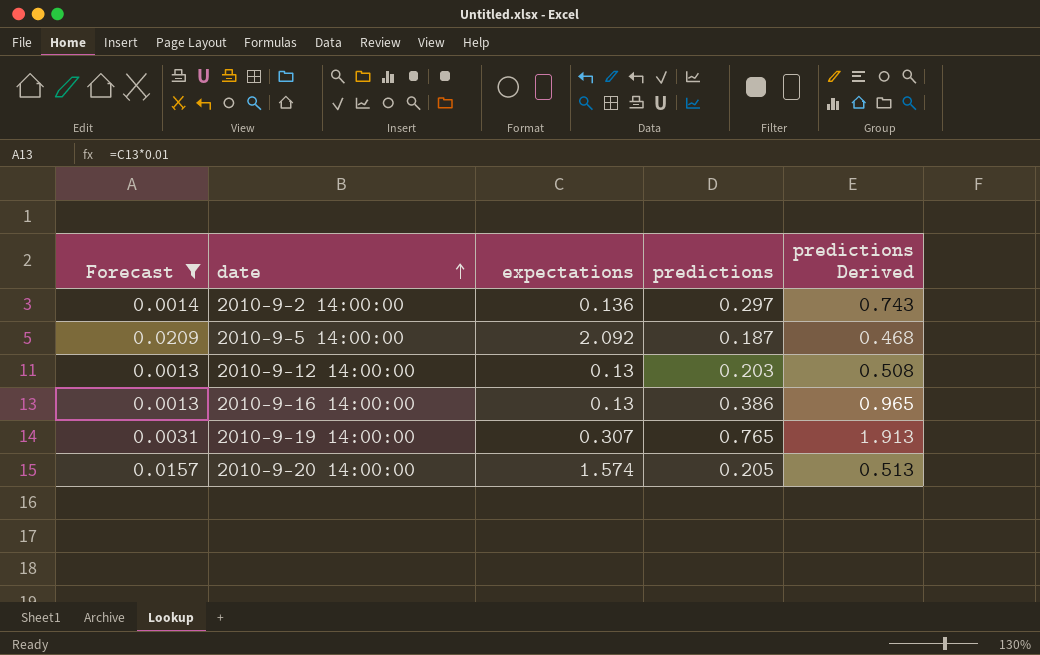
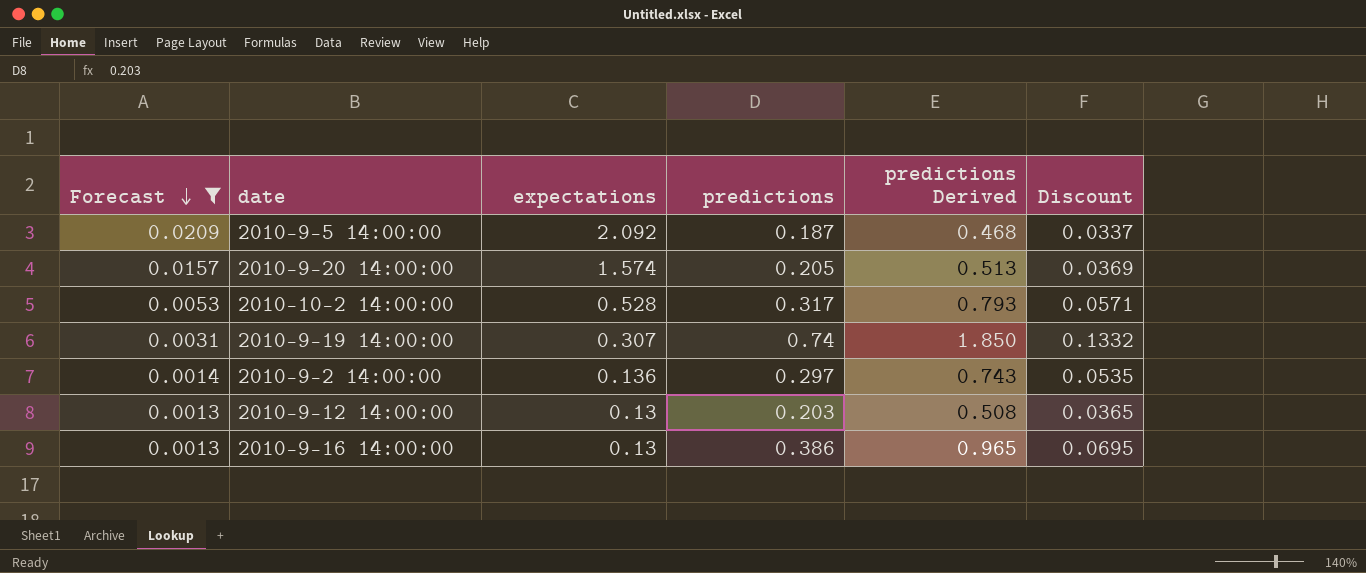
row order: date ascending -> Forecast descending
column Discount | formula: none -> [predictions] * 0.18
row 2010-10-2 14:00:00: none -> 0.0053 | 0.528 | 0.317 | 0.793 | 0.0571
2010-9-19 14:00:00 | predictions: 0.765 -> 0.74
2010-9-19 14:00:00 | predictions Derived: 1.913 -> 1.850

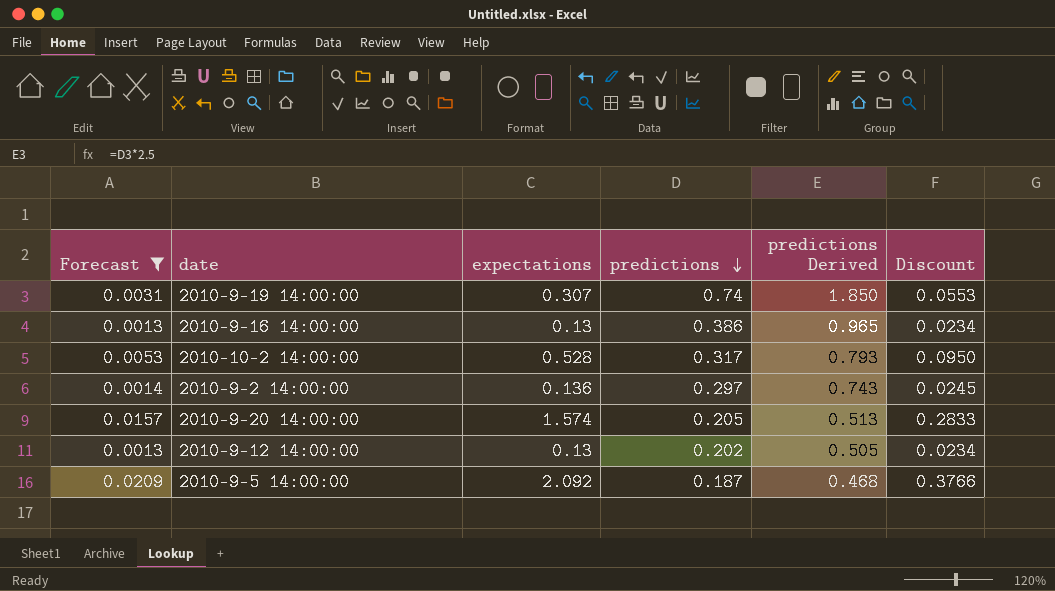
row order: Forecast descending -> predictions descending
column Discount | formula: [predictions] * 0.18 -> [expectations] * 0.18
2010-9-12 14:00:00 | predictions: 0.203 -> 0.202
2010-9-12 14:00:00 | predictions Derived: 0.508 -> 0.505

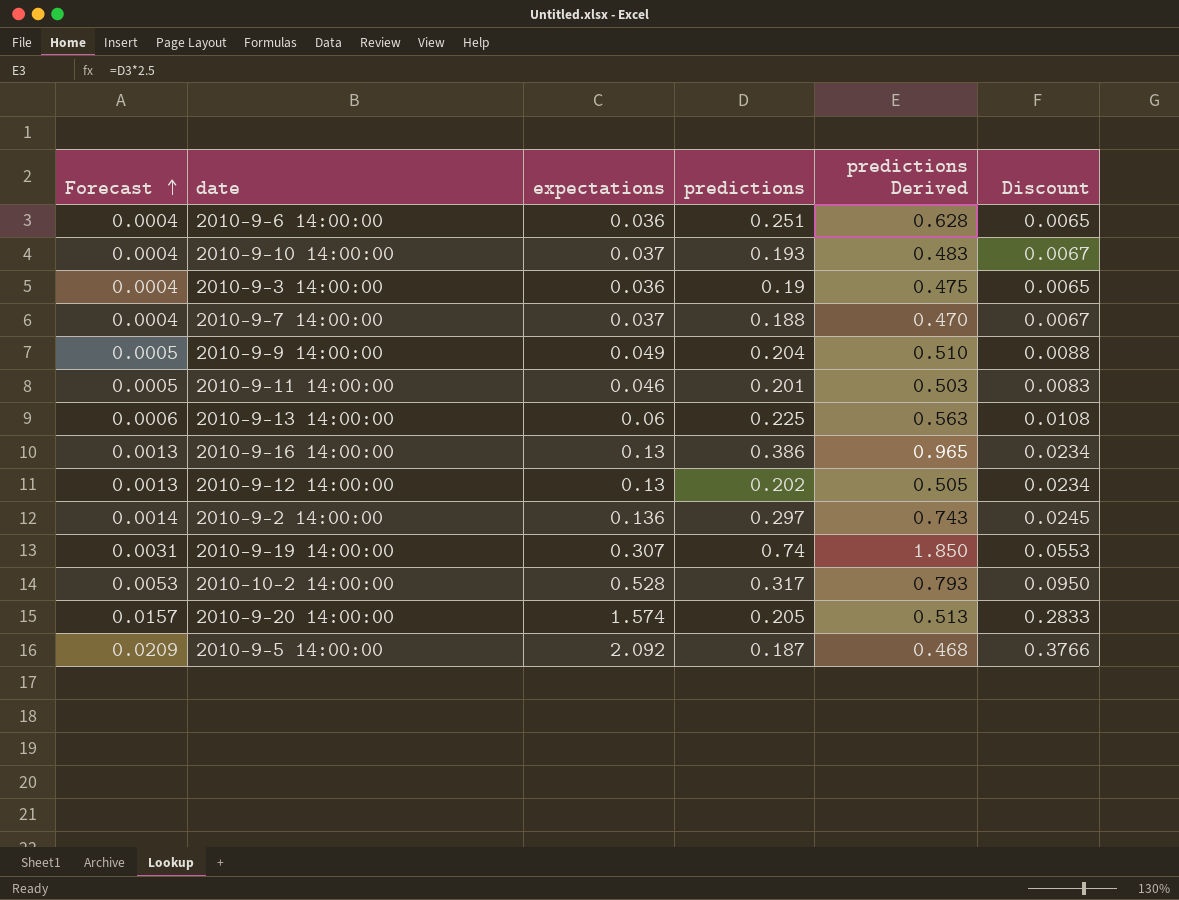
filter: Forecast >= 0.0013 -> none
row order: predictions descending -> Forecast ascending

